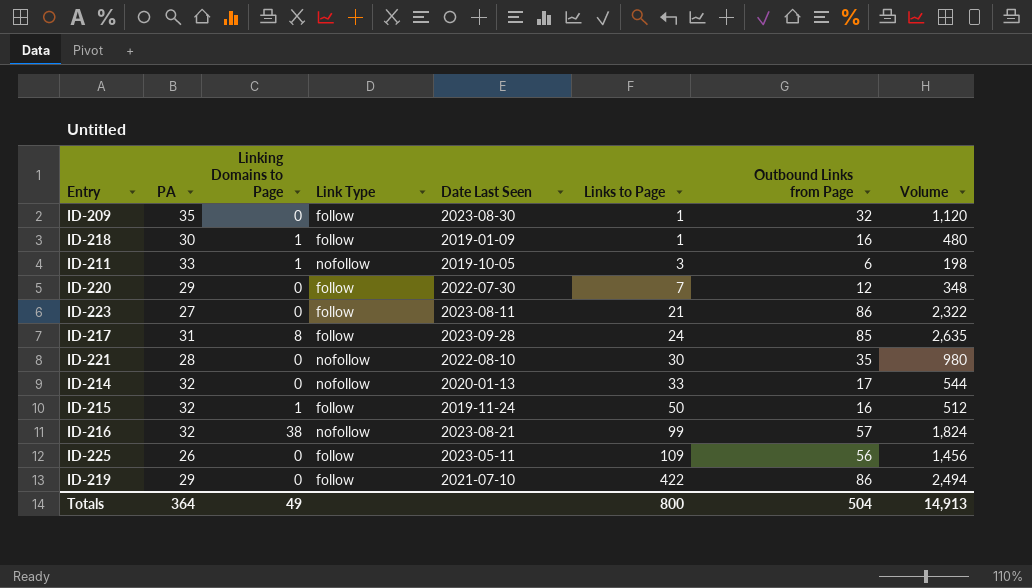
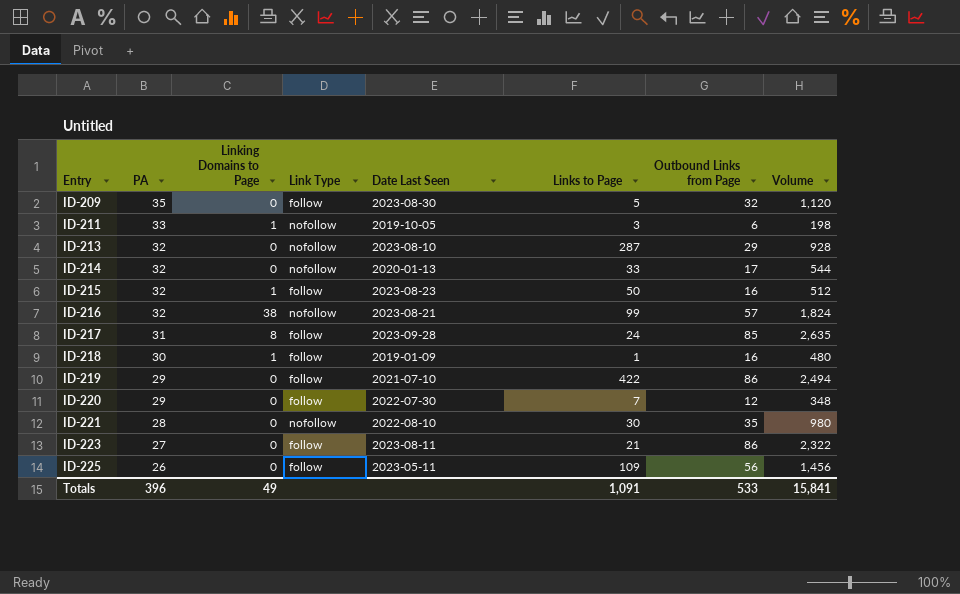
row order: Links to Page ascending -> Entry ascending
ID-209 | Links to Page: 1 -> 5
row ID-213: none -> 32 | 0 | nofollow | 2023-08-10 | 287 | 29 | 928
ID-215 | Date Last Seen: 2019-11-24 -> 2023-08-23
Totals | PA: 364 -> 396
Totals | Links to Page: 800 -> 1,091
Totals | Outbound Links from Page: 504 -> 533
Totals | Volume: 14,913 -> 15,841

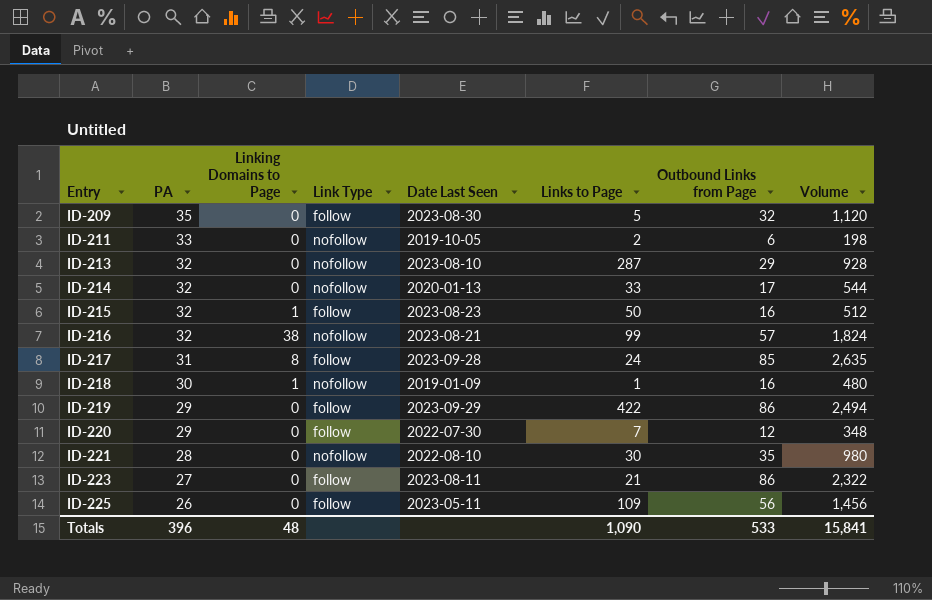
ID-211 | Linking Domains to Page: 1 -> 0
ID-211 | Links to Page: 3 -> 2
ID-218 | Link Type: follow -> nofollow
ID-219 | Date Last Seen: 2021-07-10 -> 2023-09-29
Totals | Linking Domains to Page: 49 -> 48
Totals | Links to Page: 1,091 -> 1,090

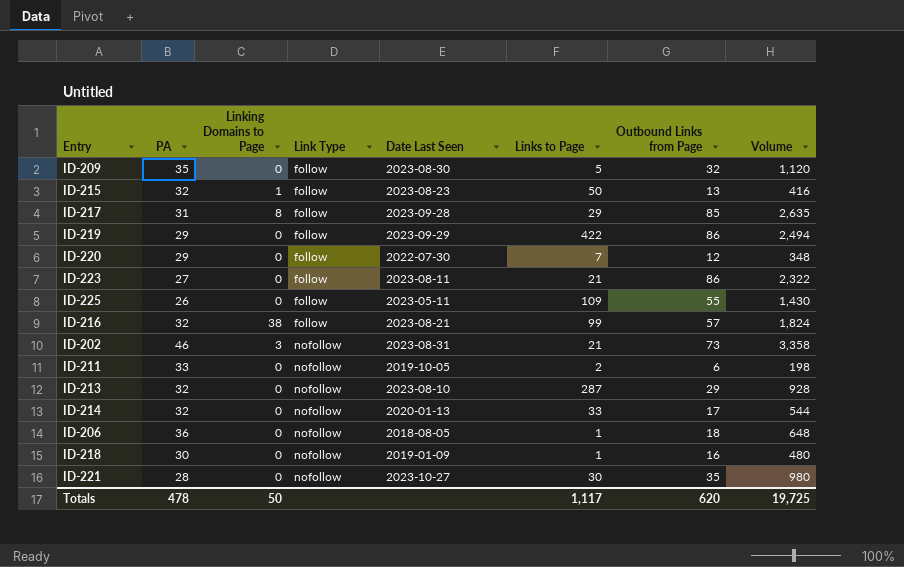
row order: Entry ascending -> Link Type ascending
ID-215 | Outbound Links from Page: 16 -> 13
ID-215 | Volume: 512 -> 416
ID-217 | Links to Page: 24 -> 29
ID-225 | Outbound Links from Page: 56 -> 55
ID-225 | Volume: 1,456 -> 1,430
ID-216 | Link Type: nofollow -> follow
row ID-202: none -> 46 | 3 | nofollow | 2023-08-31 | 21 | 73 | 3,358
row ID-206: none -> 36 | 0 | nofollow | 2018-08-05 | 1 | 18 | 648
ID-218 | Linking Domains to Page: 1 -> 0
ID-221 | Date Last Seen: 2022-08-10 -> 2023-10-27
Totals | PA: 396 -> 478
Totals | Linking Domains to Page: 48 -> 50
Totals | Links to Page: 1,090 -> 1,117
Totals | Outbound Links from Page: 533 -> 620
Totals | Volume: 15,841 -> 19,725

